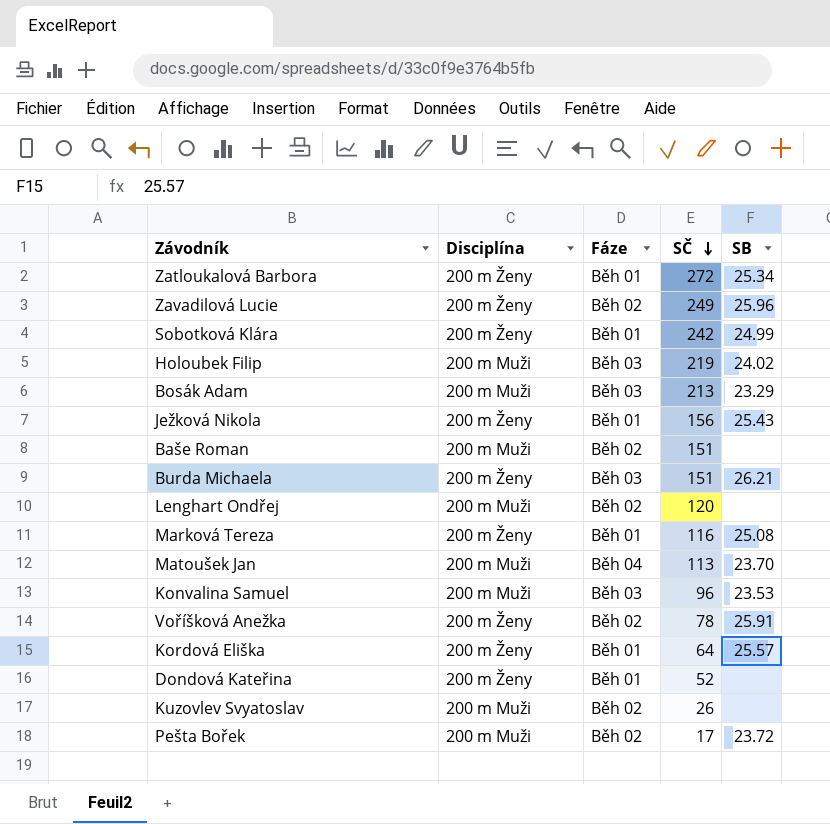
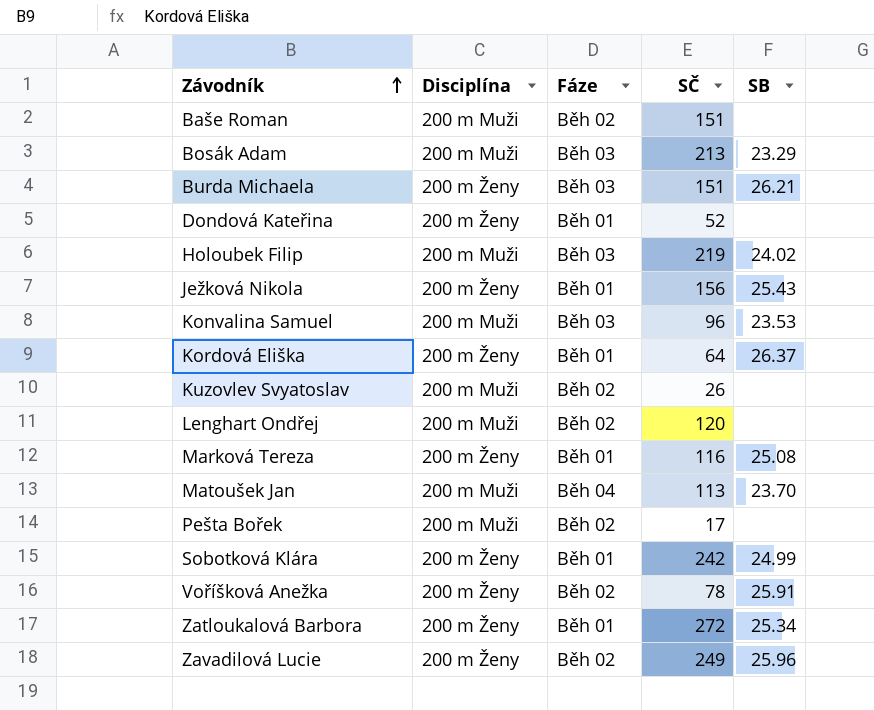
row order: SČ descending -> Závodník ascending
Kordová Eliška | SB: 25.57 -> 26.37
Pešta Bořek | SB: 23.72 -> none

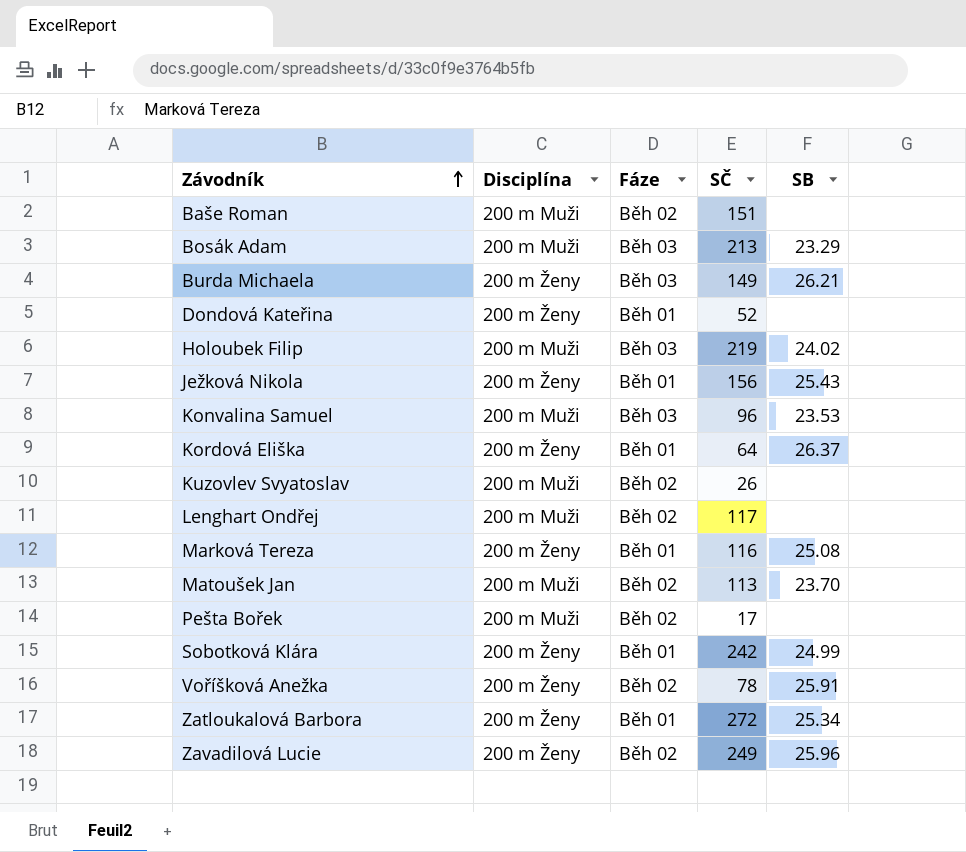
Burda Michaela | SČ: 151 -> 149
Lenghart Ondřej | SČ: 120 -> 117
Matoušek Jan | Fáze: Běh 04 -> Běh 02

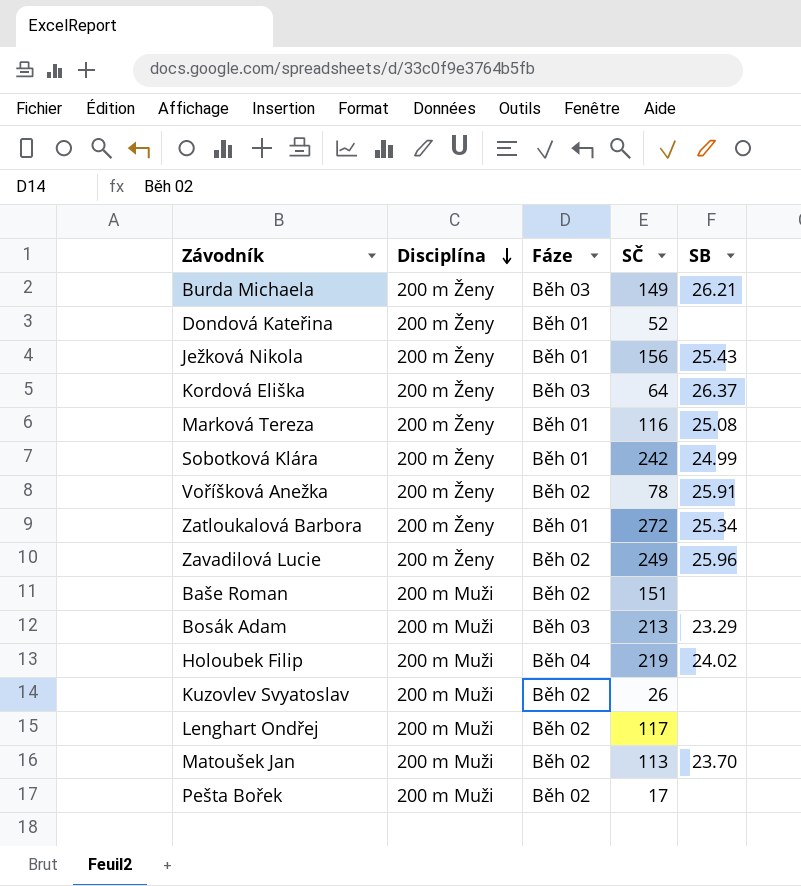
row order: Závodník ascending -> Disciplína descending
row Konvalina Samuel: 200 m Muži | Běh 03 | 96 | 23.53 -> none
Kordová Eliška | Fáze: Běh 01 -> Běh 03
Holoubek Filip | Fáze: Běh 03 -> Běh 04

